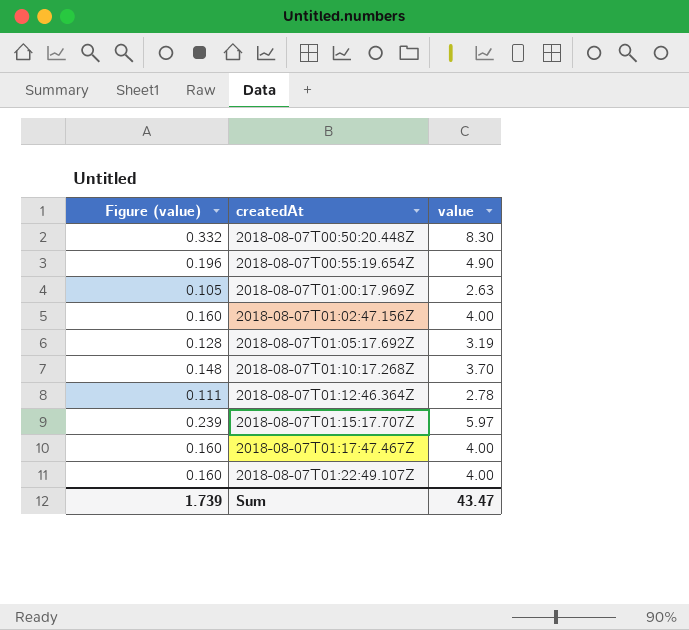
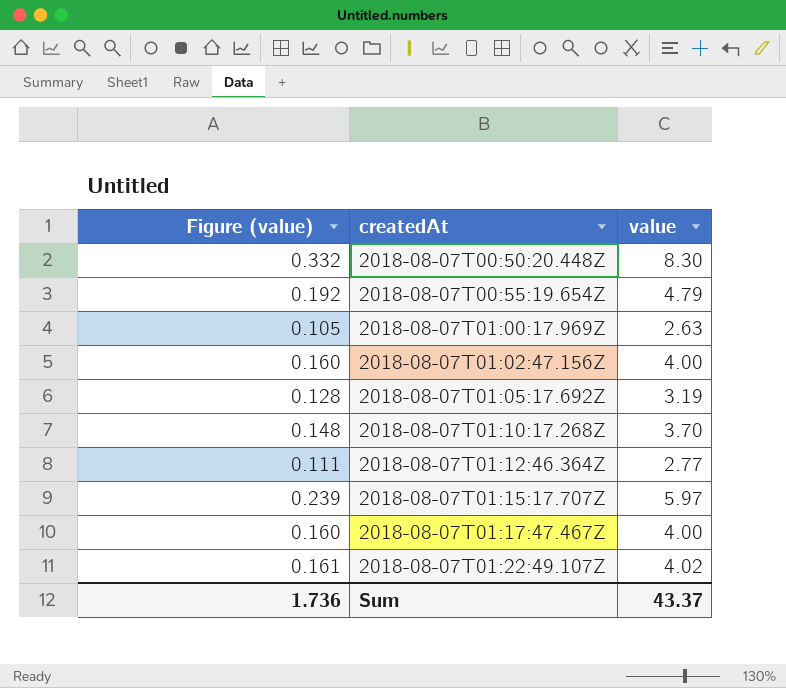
2018-08-07T00:55:19.654Z | Figure (value): 0.196 -> 0.192
2018-08-07T00:55:19.654Z | value: 4.90 -> 4.79
2018-08-07T01:12:46.364Z | value: 2.78 -> 2.77
2018-08-07T01:22:49.107Z | Figure (value): 0.160 -> 0.161
2018-08-07T01:22:49.107Z | value: 4.00 -> 4.02
Sum | Figure (value): 1.739 -> 1.736
Sum | value: 43.47 -> 43.37

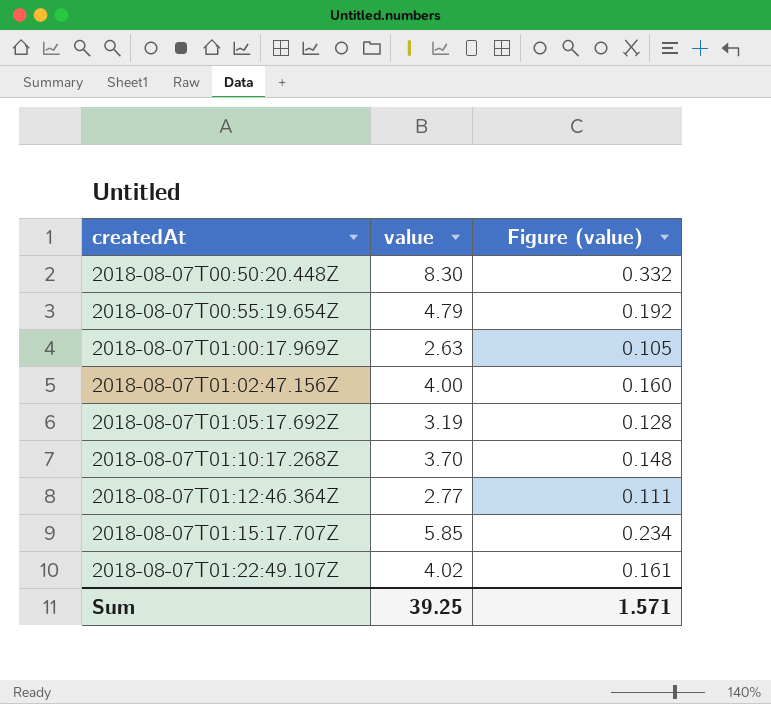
column Figure (value) | position: 1 -> 3
row 2018-08-07T01:17:47.467Z: 0.160 | 4.00 -> none
2018-08-07T01:15:17.707Z | value: 5.97 -> 5.85
2018-08-07T01:15:17.707Z | Figure (value): 0.239 -> 0.234
Sum | value: 43.37 -> 39.25
Sum | Figure (value): 1.736 -> 1.571

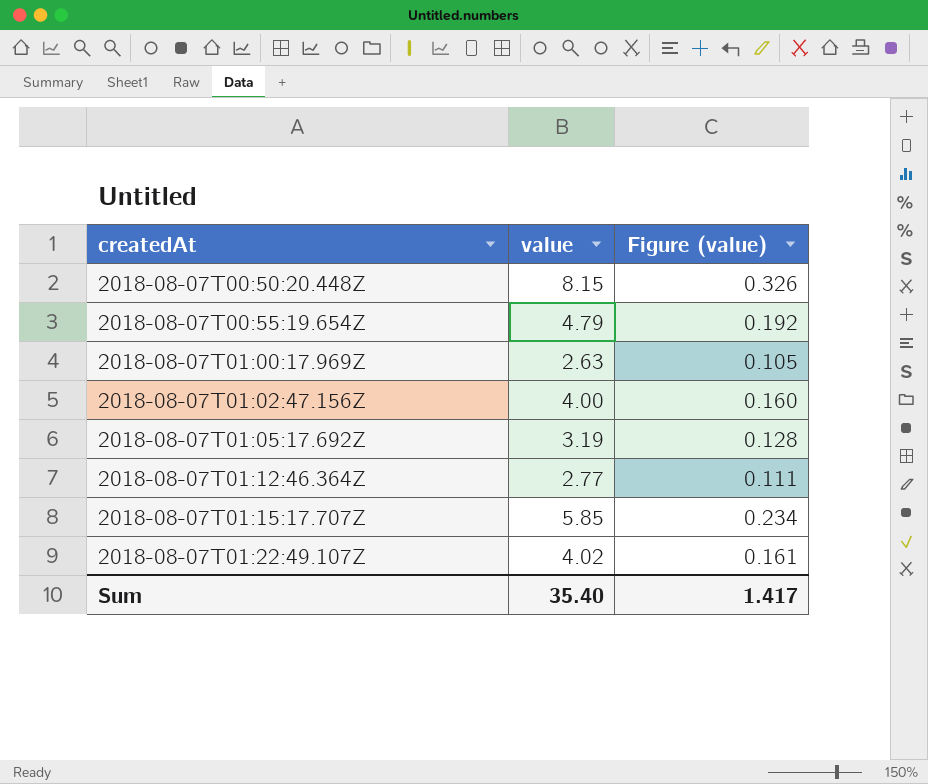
row 2018-08-07T01:10:17.268Z: 3.70 | 0.148 -> none
2018-08-07T00:50:20.448Z | value: 8.30 -> 8.15
2018-08-07T00:50:20.448Z | Figure (value): 0.332 -> 0.326
Sum | value: 39.25 -> 35.40
Sum | Figure (value): 1.571 -> 1.417

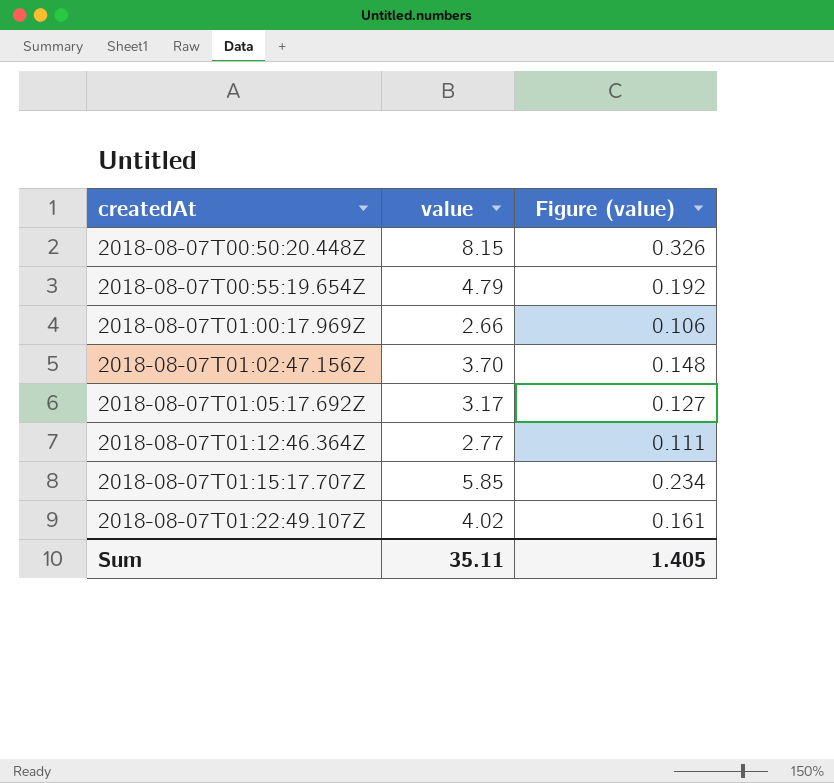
2018-08-07T01:00:17.969Z | value: 2.63 -> 2.66
2018-08-07T01:00:17.969Z | Figure (value): 0.105 -> 0.106
2018-08-07T01:02:47.156Z | value: 4.00 -> 3.70
2018-08-07T01:02:47.156Z | Figure (value): 0.160 -> 0.148
2018-08-07T01:05:17.692Z | value: 3.19 -> 3.17
2018-08-07T01:05:17.692Z | Figure (value): 0.128 -> 0.127
Sum | value: 35.40 -> 35.11
Sum | Figure (value): 1.417 -> 1.405

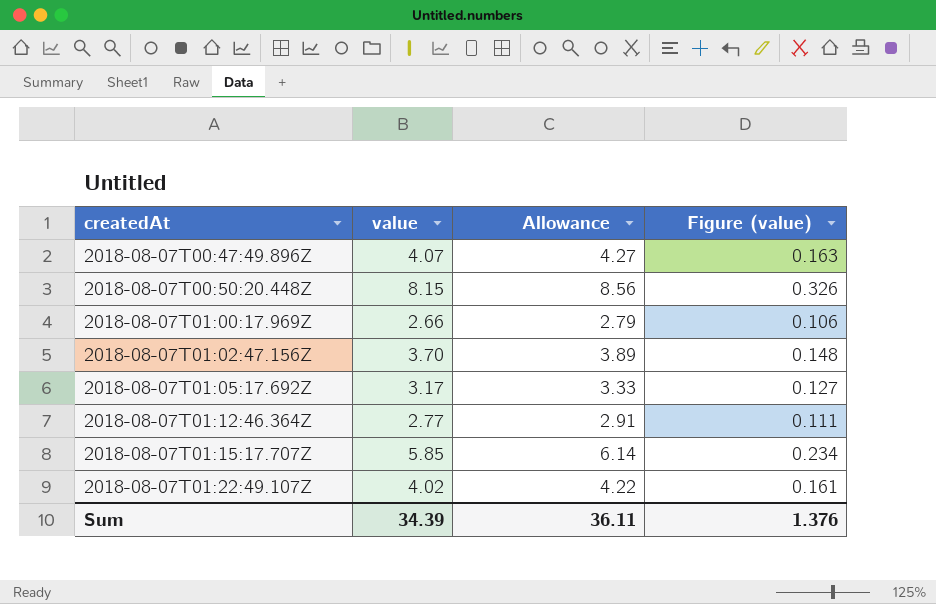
column Allowance | formula: none -> [value] * 1.05
row 2018-08-07T00:55:19.654Z: 4.79 | 0.192 -> none
row 2018-08-07T00:47:49.896Z: none -> 4.07 | 4.27 | 0.163
Sum | value: 35.11 -> 34.39
Sum | Figure (value): 1.405 -> 1.376

